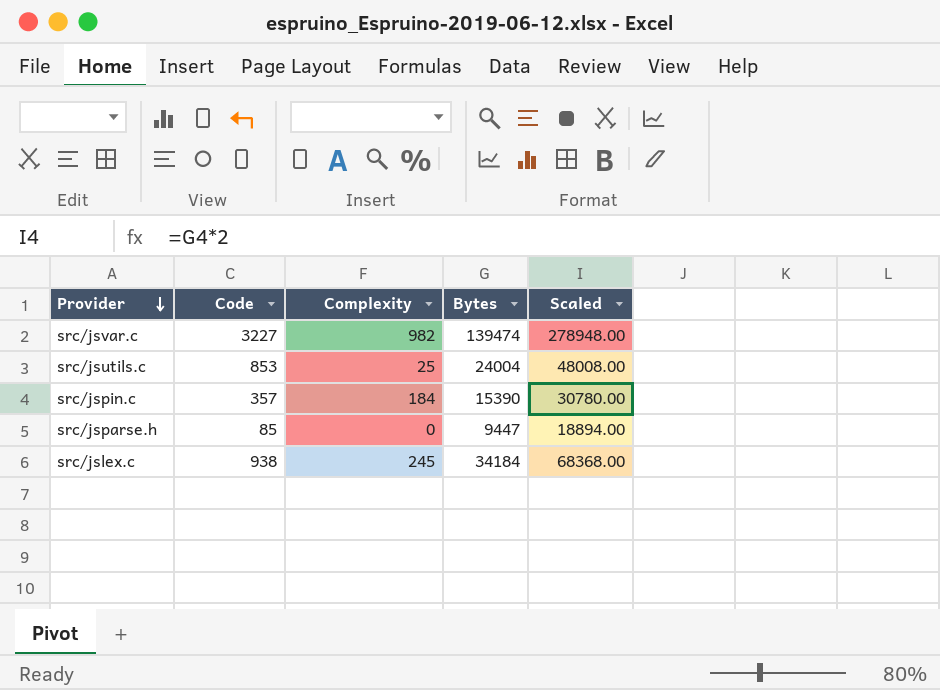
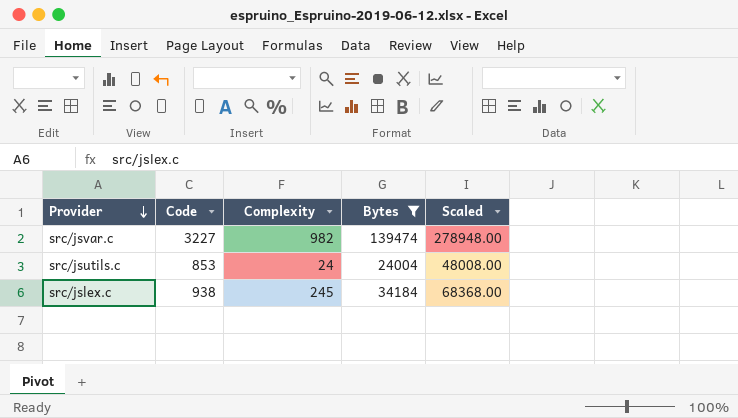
filter: none -> Bytes >= 24004
src/jsutils.c | Complexity: 25 -> 24

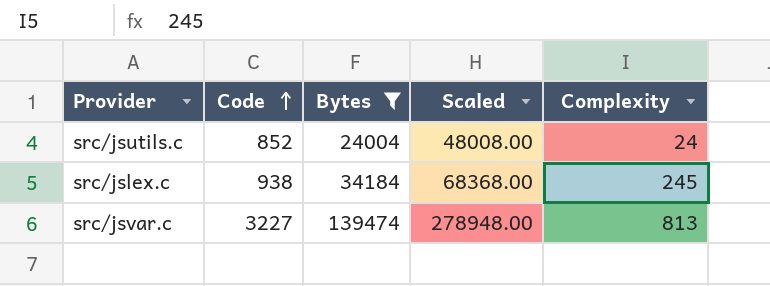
row order: Provider descending -> Code ascending
column Complexity | position: 3 -> 5
src/jsutils.c | Code: 853 -> 852
src/jsvar.c | Complexity: 982 -> 813

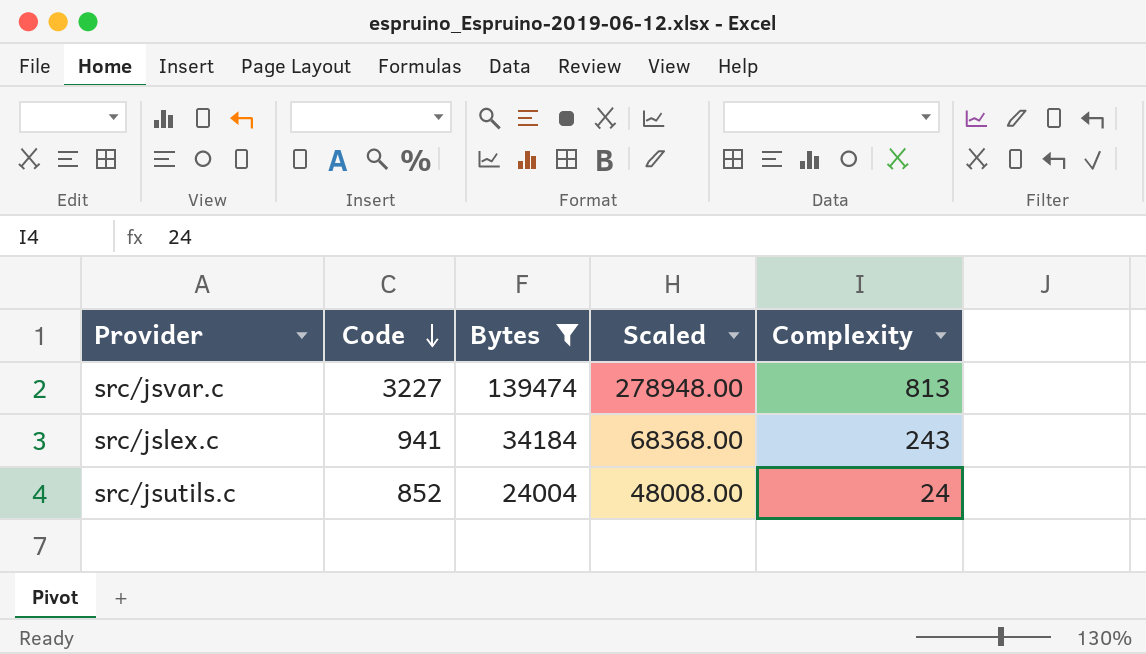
row order: Code ascending -> Code descending
src/jslex.c | Code: 938 -> 941
src/jslex.c | Complexity: 245 -> 243

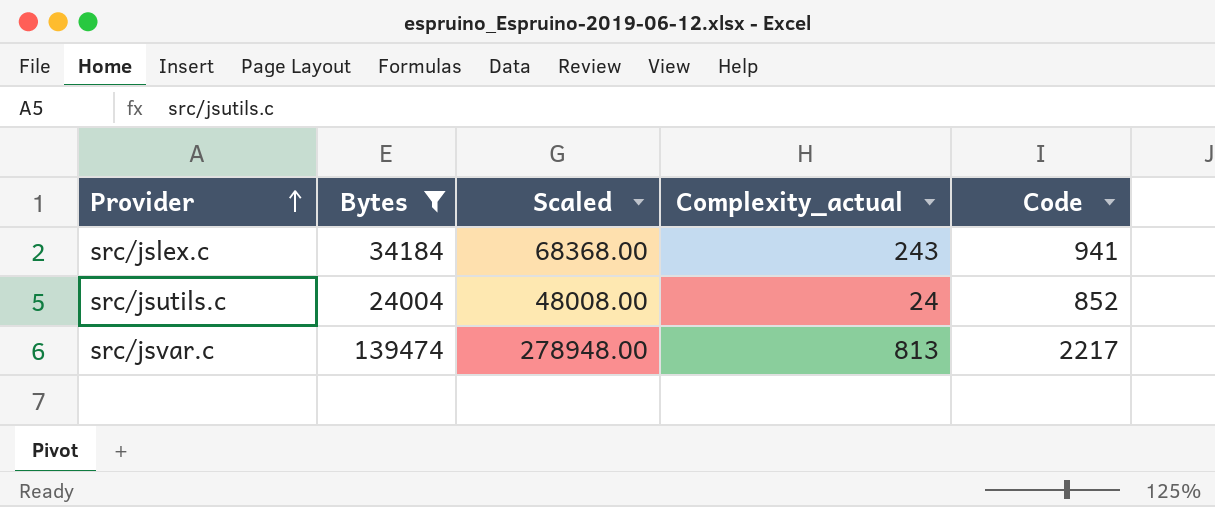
row order: Code descending -> Provider ascending
column name: Complexity -> Complexity_actual
column Code | position: 2 -> 5
src/jsvar.c | Code: 3227 -> 2217

